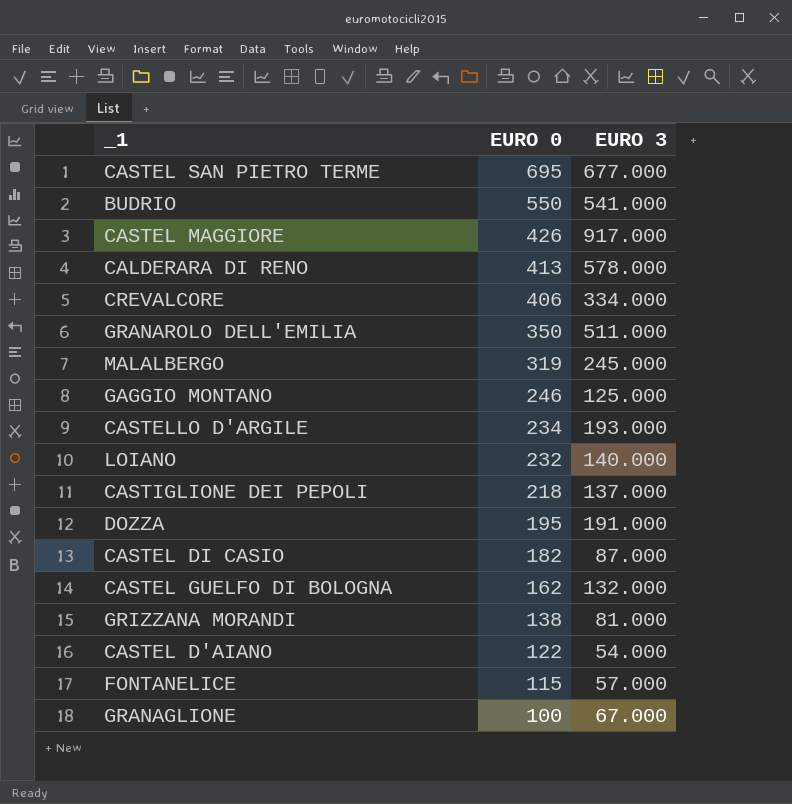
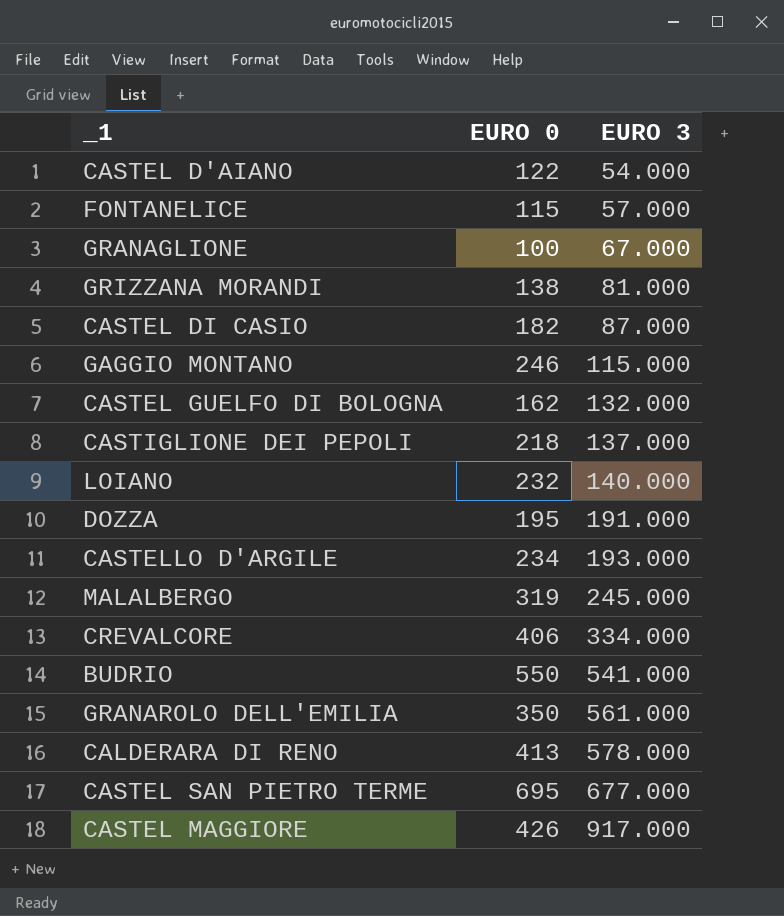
row order: EURO 0 descending -> EURO 3 ascending
GAGGIO MONTANO | EURO 3: 125.000 -> 115.000
GRANAROLO DELL'EMILIA | EURO 3: 511.000 -> 561.000

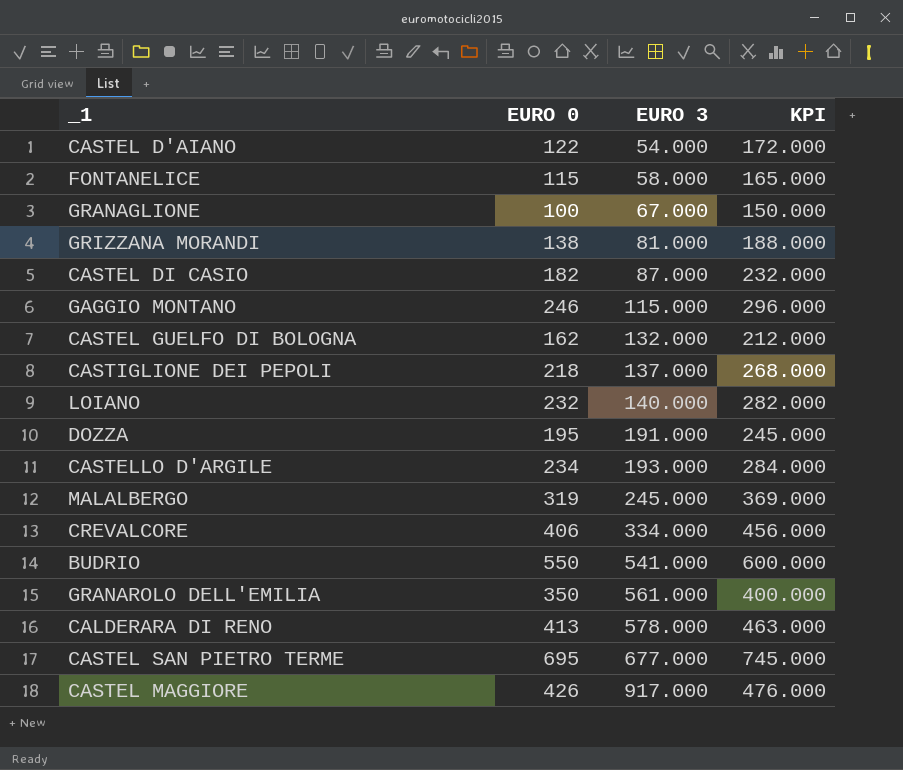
column KPI | formula: none -> [EURO 0] + 50
FONTANELICE | EURO 3: 57.000 -> 58.000

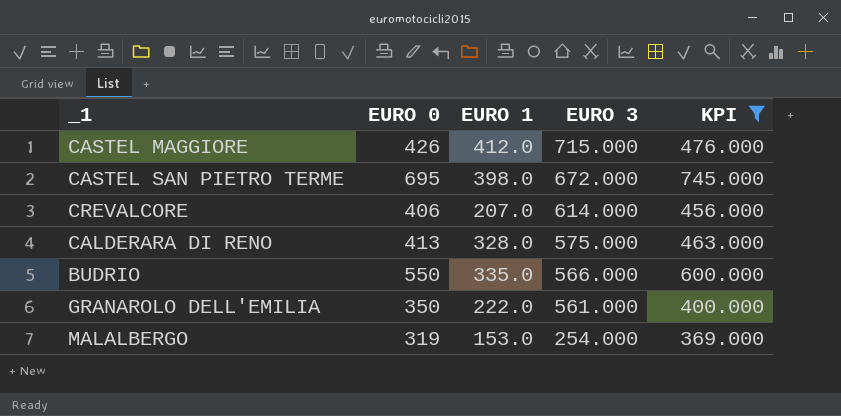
filter: none -> KPI >= 369.000
row order: EURO 3 ascending -> EURO 3 descending
column EURO 1 | position: none -> 3
CASTEL MAGGIORE | EURO 3: 917.000 -> 715.000
CASTEL SAN PIETRO TERME | EURO 3: 677.000 -> 672.000
CREVALCORE | EURO 3: 334.000 -> 614.000
CALDERARA DI RENO | EURO 3: 578.000 -> 575.000
BUDRIO | EURO 3: 541.000 -> 566.000
MALALBERGO | EURO 3: 245.000 -> 254.000

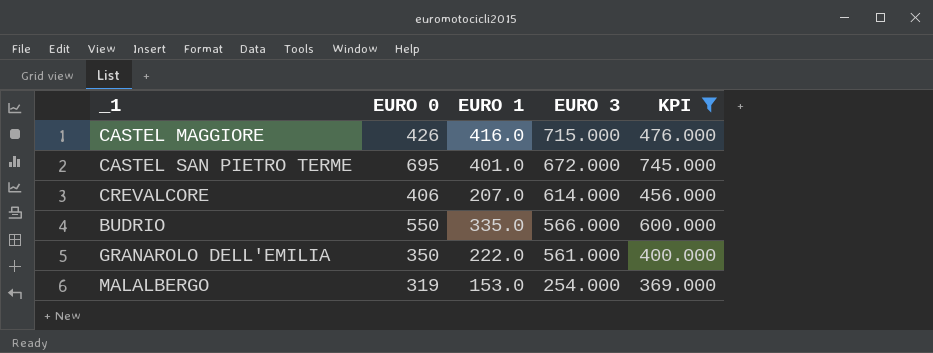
row CALDERARA DI RENO: 413 | 328.0 | 575.000 | 463.000 -> none
CASTEL MAGGIORE | EURO 1: 412.0 -> 416.0
CASTEL SAN PIETRO TERME | EURO 1: 398.0 -> 401.0

